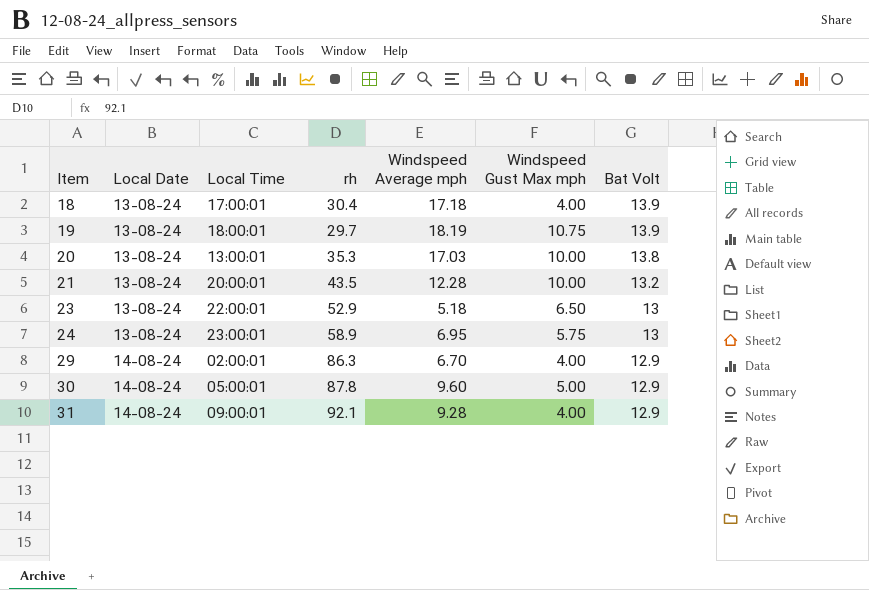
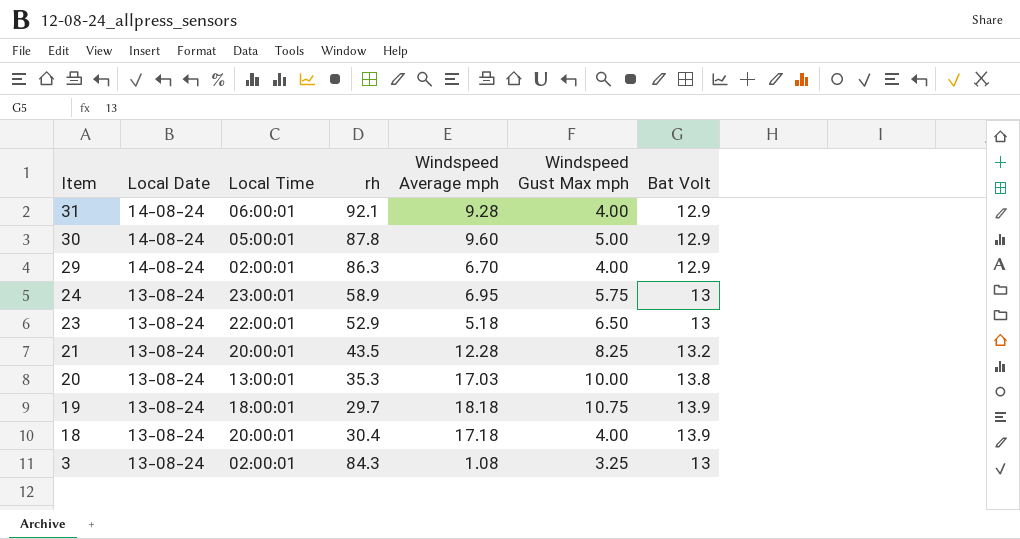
row order: Item ascending -> Item descending
31 | Local Time: 09:00:01 -> 06:00:01
21 | Windspeed Gust Max mph: 10.00 -> 8.25
19 | Windspeed Average mph: 18.19 -> 18.18
18 | Local Time: 17:00:01 -> 20:00:01
row 3: none -> 13-08-24 | 02:00:01 | 84.3 | 1.08 | 3.25 | 13

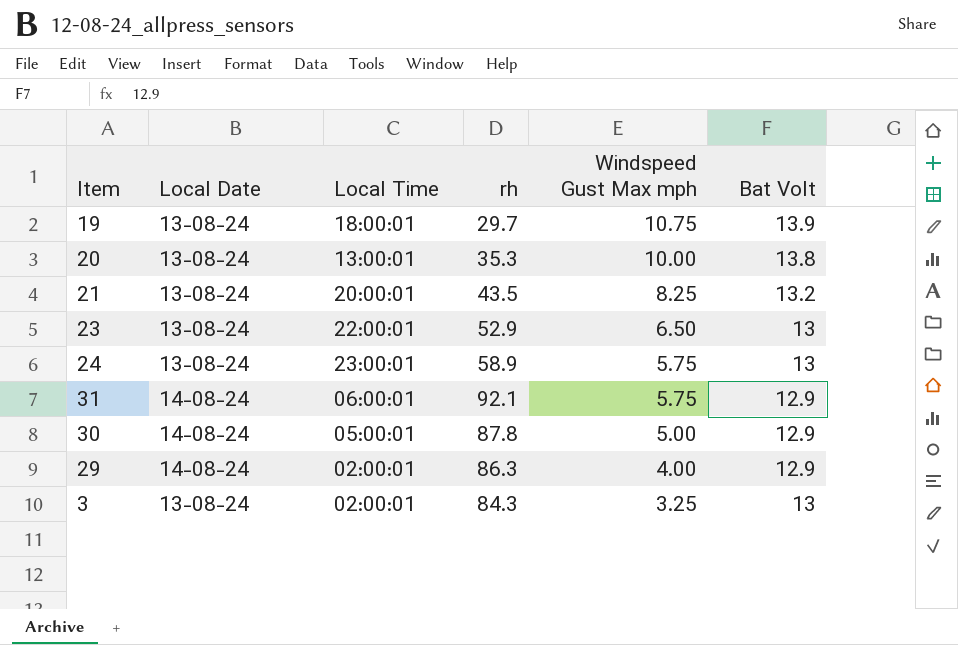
row order: Item descending -> Windspeed Gust Max mph descending
column Windspeed Average mph | position: 5 -> none
row 18: 13-08-24 | 20:00:01 | 30.4 | 17.18 | 4.00 | 13.9 -> none
31 | Windspeed Gust Max mph: 4.00 -> 5.75

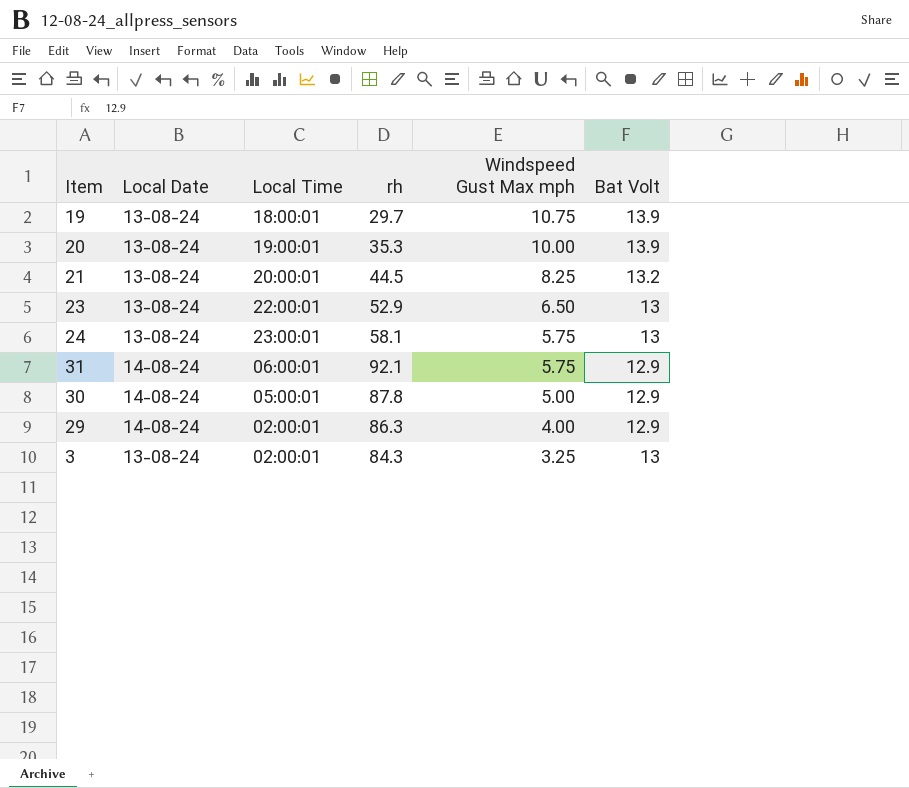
20 | Local Time: 13:00:01 -> 19:00:01
20 | Bat Volt: 13.8 -> 13.9
21 | rh: 43.5 -> 44.5
24 | rh: 58.9 -> 58.1

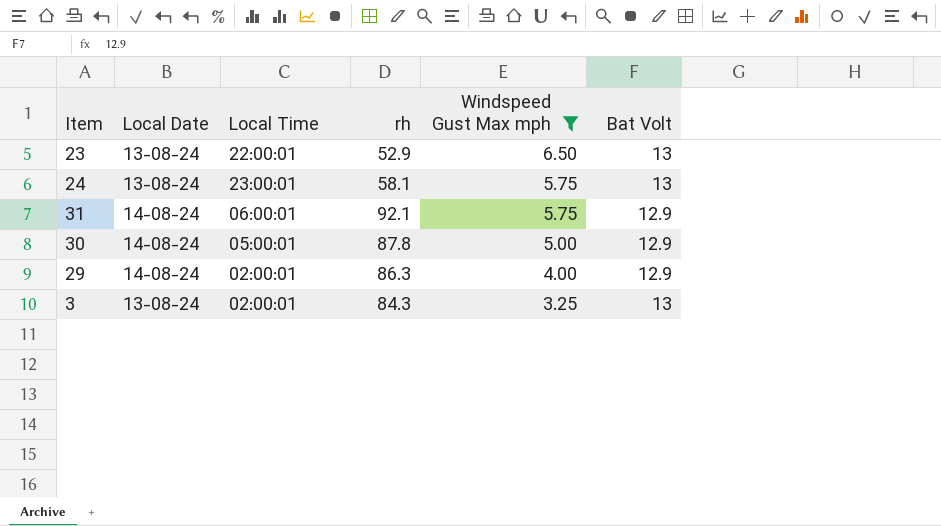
filter: none -> Windspeed Gust Max mph <= 6.50

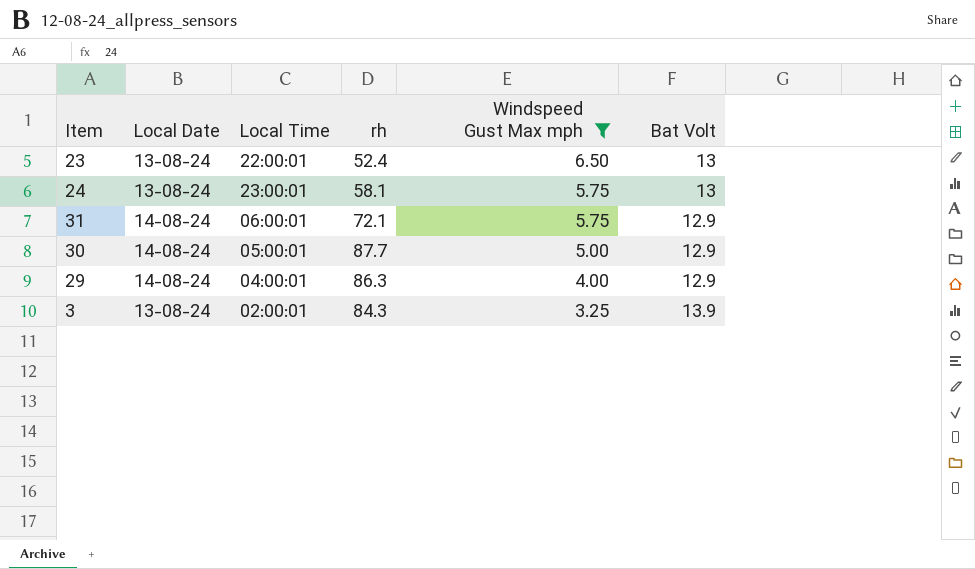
23 | rh: 52.9 -> 52.4
31 | rh: 92.1 -> 72.1
30 | rh: 87.8 -> 87.7
29 | Local Time: 02:00:01 -> 04:00:01
3 | Bat Volt: 13 -> 13.9

